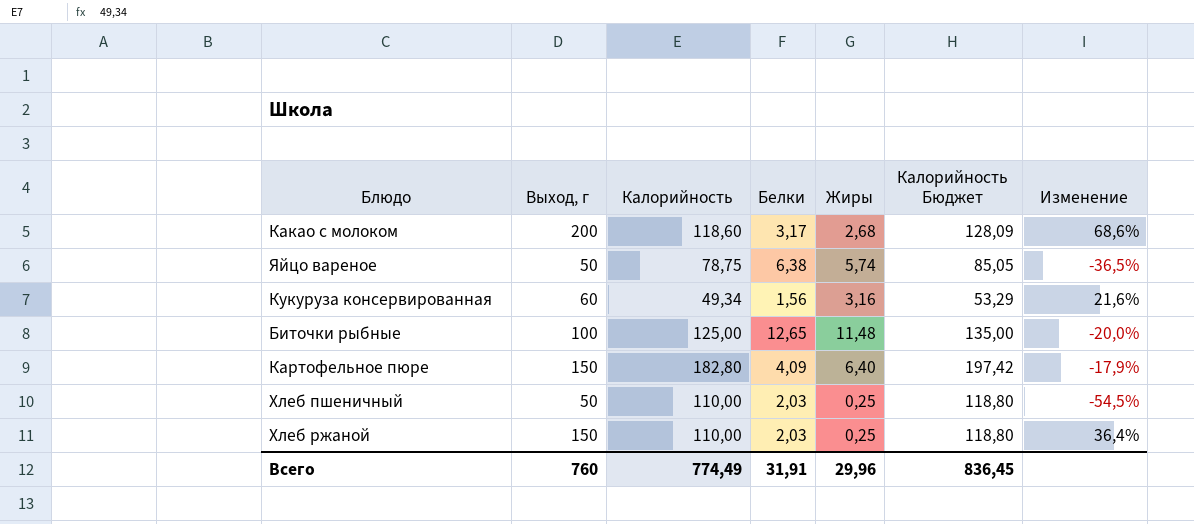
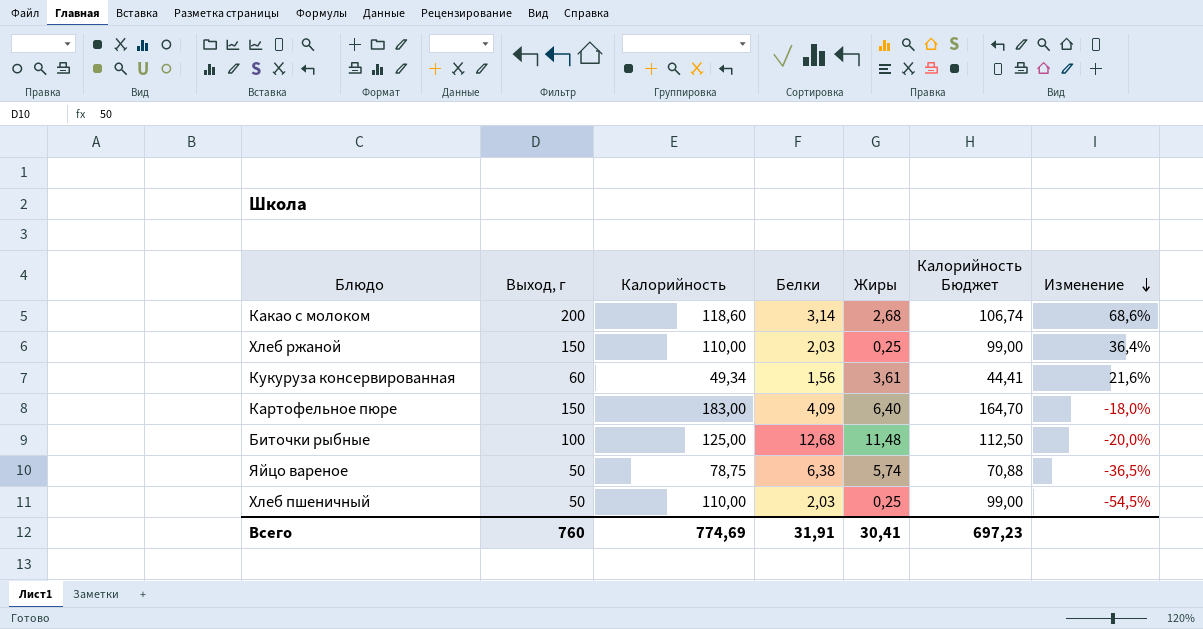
row order: none -> Изменение descending
column Калорийность Бюджет | formula: [Калорийность] * 1,08 -> [Калорийность] * 0,9
Какао с молоком | Белки: 3,17 -> 3,14
Кукуруза консервированная | Жиры: 3,16 -> 3,61
Картофельное пюре | Калорийность: 182,80 -> 183,00
Картофельное пюре | Изменение: -17,9% -> -18,0%
Биточки рыбные | Белки: 12,65 -> 12,68
Всего | Калорийность: 774,49 -> 774,69
Всего | Жиры: 29,96 -> 30,41
Всего | Калорийность Бюджет: 836,45 -> 697,23

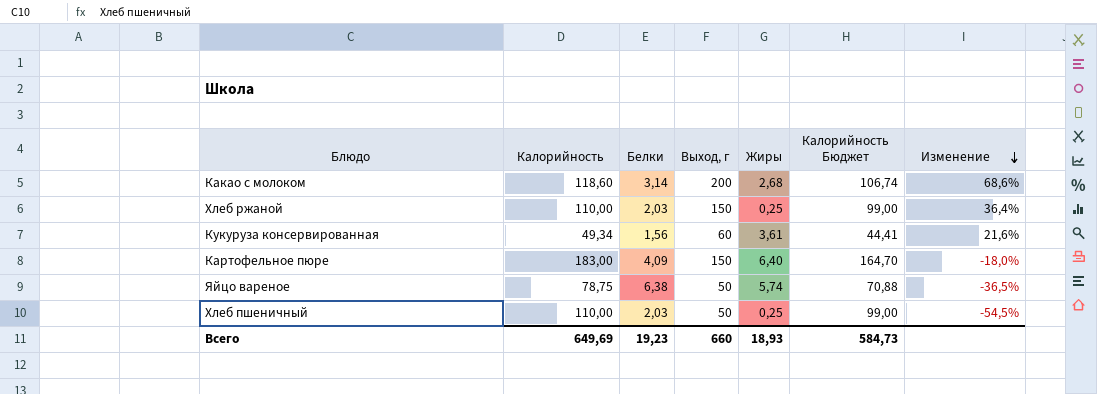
column Выход, г | position: 2 -> 4
row Биточки рыбные: 100 | 125,00 | 12,68 | 11,48 | 112,50 | -20,0% -> none
Всего | Калорийность: 774,69 -> 649,69
Всего | Белки: 31,91 -> 19,23
Всего | Выход, г: 760 -> 660
Всего | Жиры: 30,41 -> 18,93
Всего | Калорийность Бюджет: 697,23 -> 584,73

